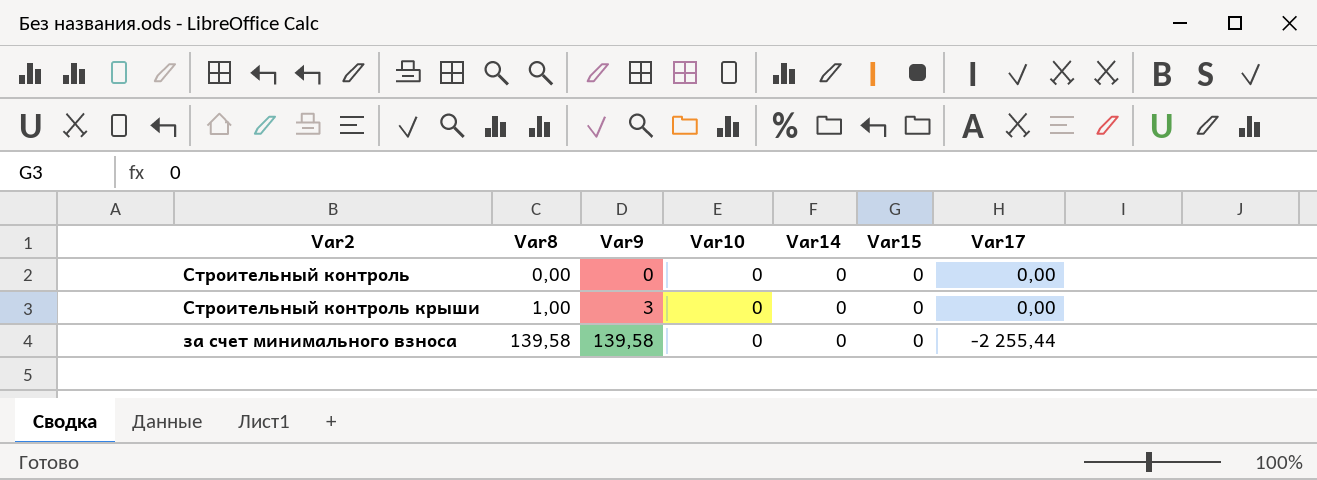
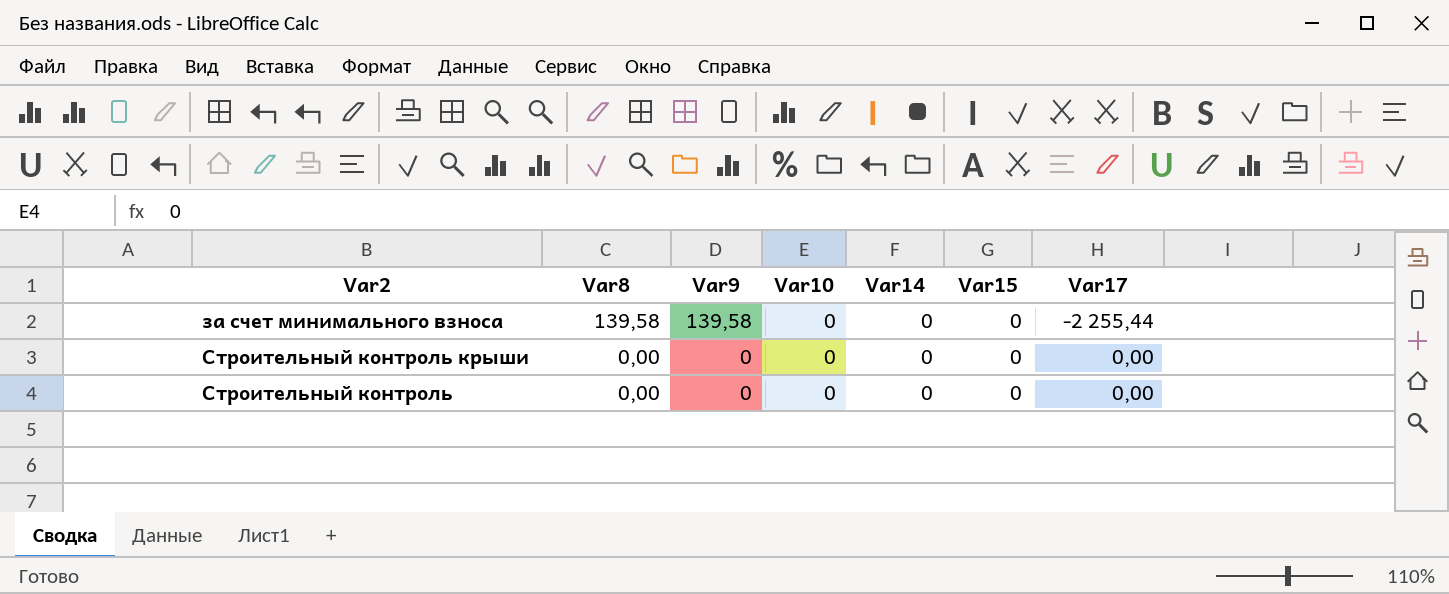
row order: Var8 ascending -> Var8 descending
Строительный контроль крыши | Var8: 1,00 -> 0,00
Строительный контроль крыши | Var9: 3 -> 0

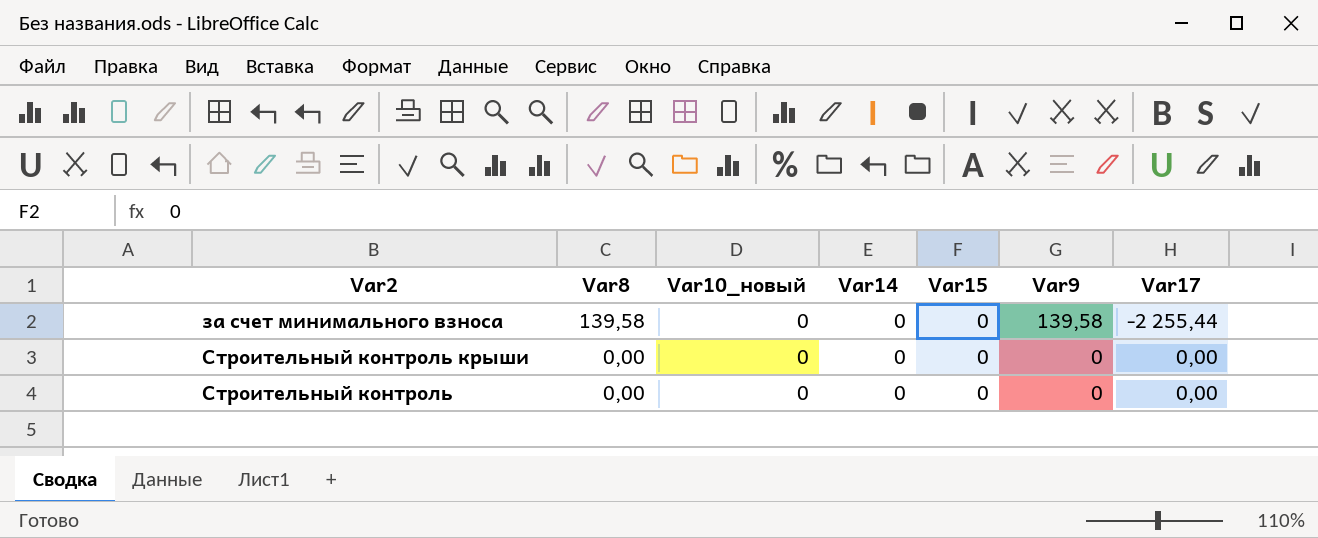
column name: Var10 -> Var10_новый
column Var9 | position: 3 -> 6

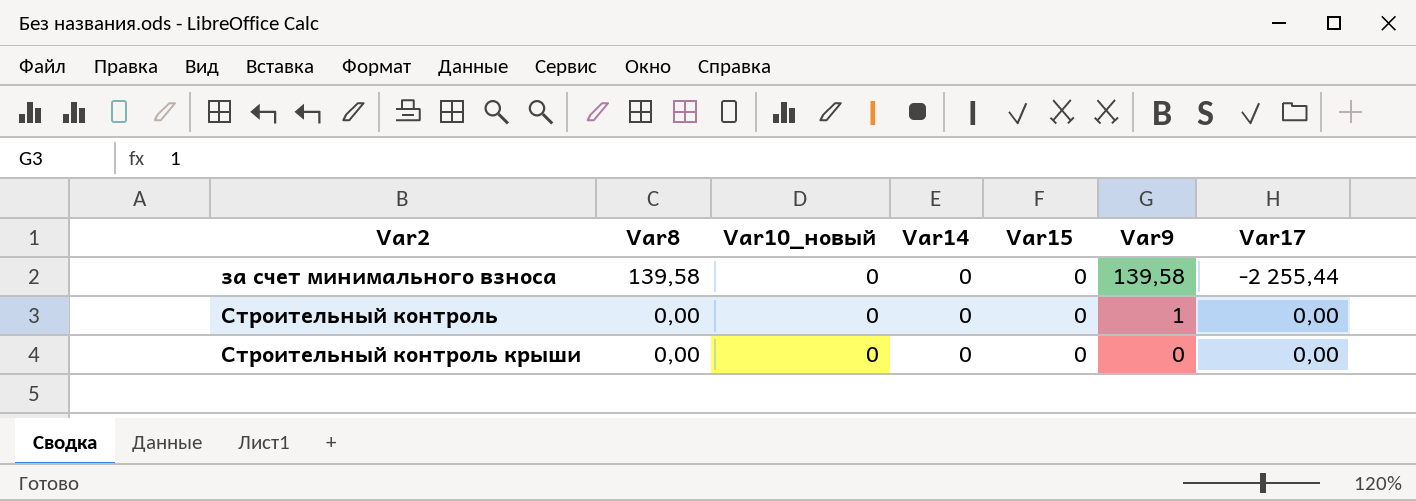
row order: Var8 descending -> Var2 ascending
Строительный контроль | Var9: 0 -> 1

